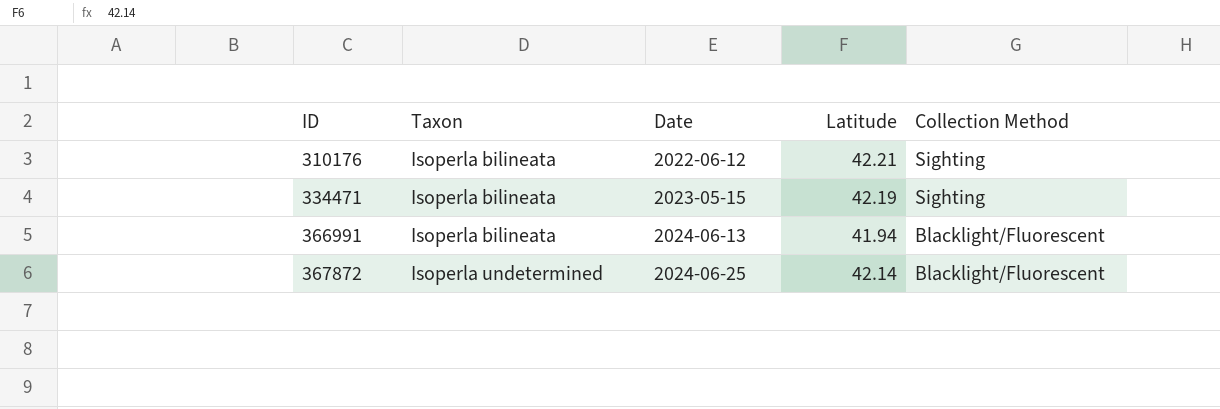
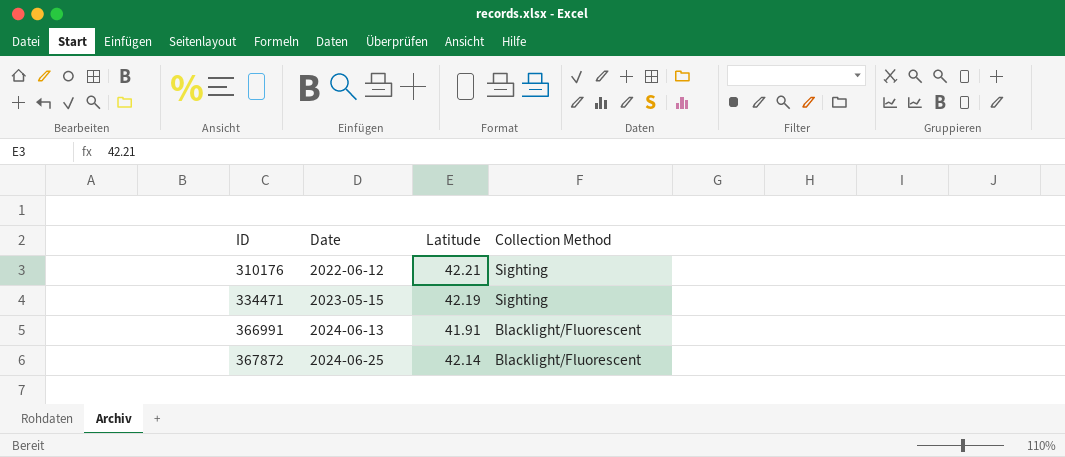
column Taxon | position: 2 -> none
366991 | Latitude: 41.94 -> 41.91

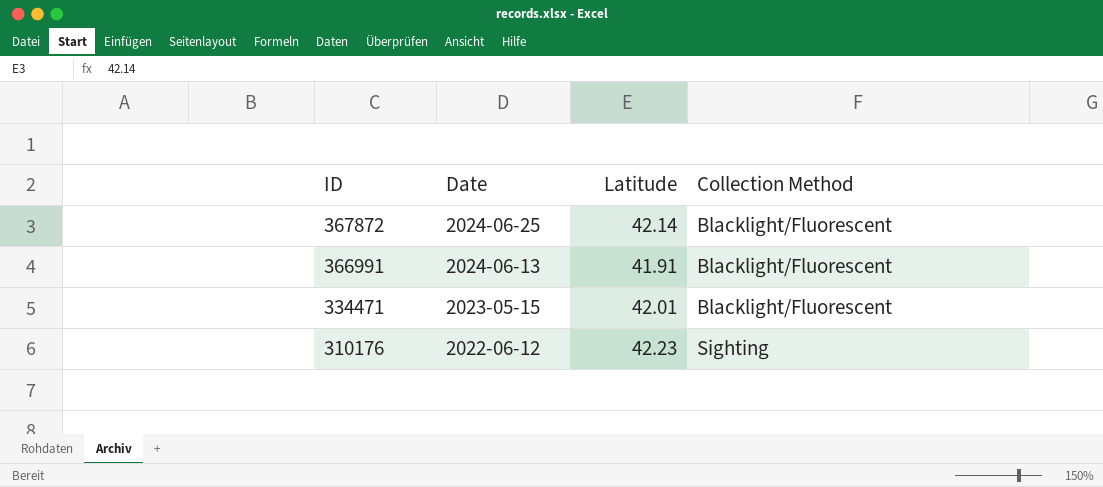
row order: ID ascending -> ID descending
334471 | Latitude: 42.19 -> 42.01
334471 | Collection Method: Sighting -> Blacklight/Fluorescent
310176 | Latitude: 42.21 -> 42.23

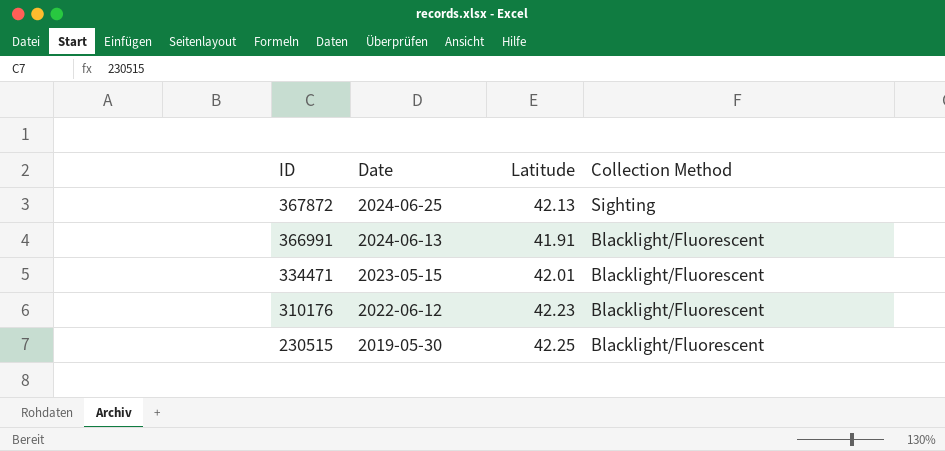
367872 | Latitude: 42.14 -> 42.13
367872 | Collection Method: Blacklight/Fluorescent -> Sighting
310176 | Collection Method: Sighting -> Blacklight/Fluorescent
row 230515: none -> 2019-05-30 | 42.25 | Blacklight/Fluorescent

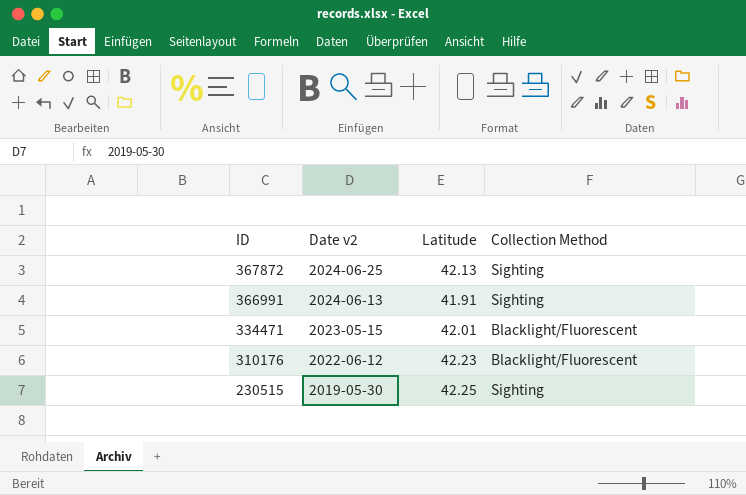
column name: Date -> Date v2
366991 | Collection Method: Blacklight/Fluorescent -> Sighting
230515 | Collection Method: Blacklight/Fluorescent -> Sighting

